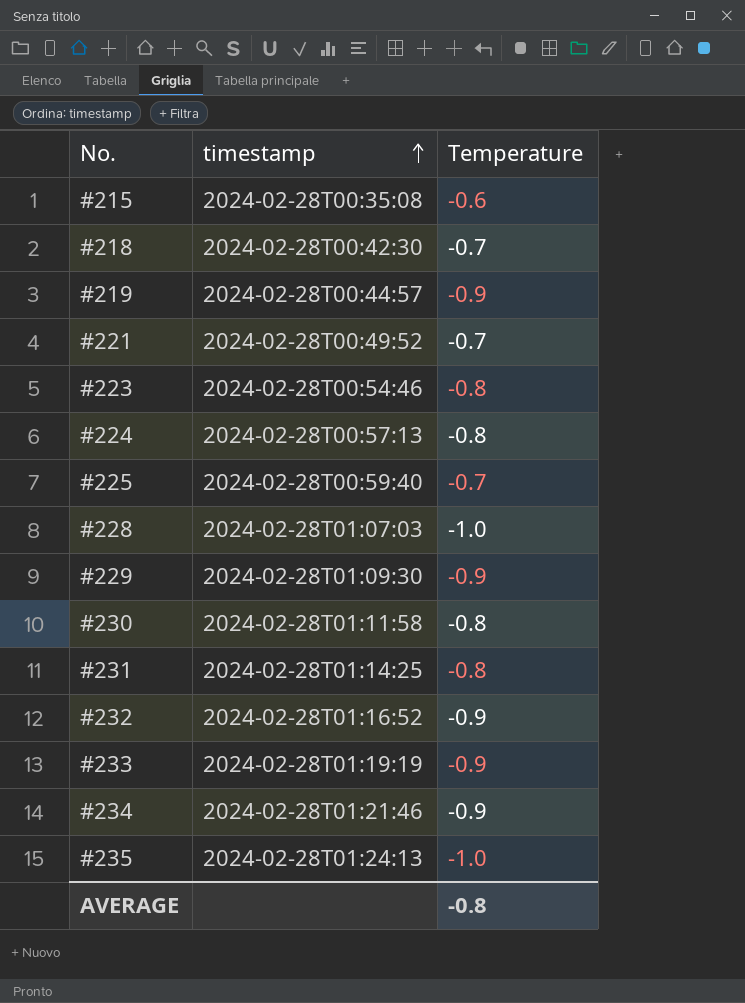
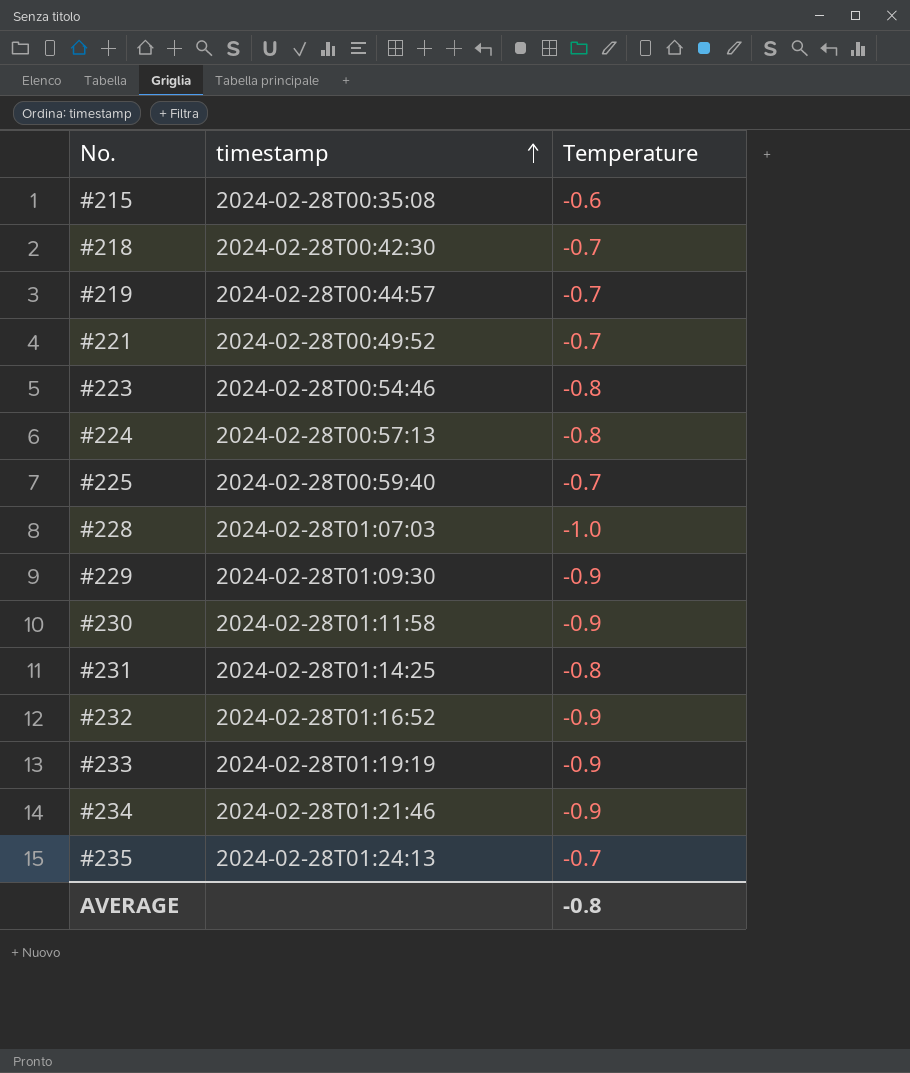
#219 | Temperature: -0.9 -> -0.7
#230 | Temperature: -0.8 -> -0.9
#235 | Temperature: -1.0 -> -0.7

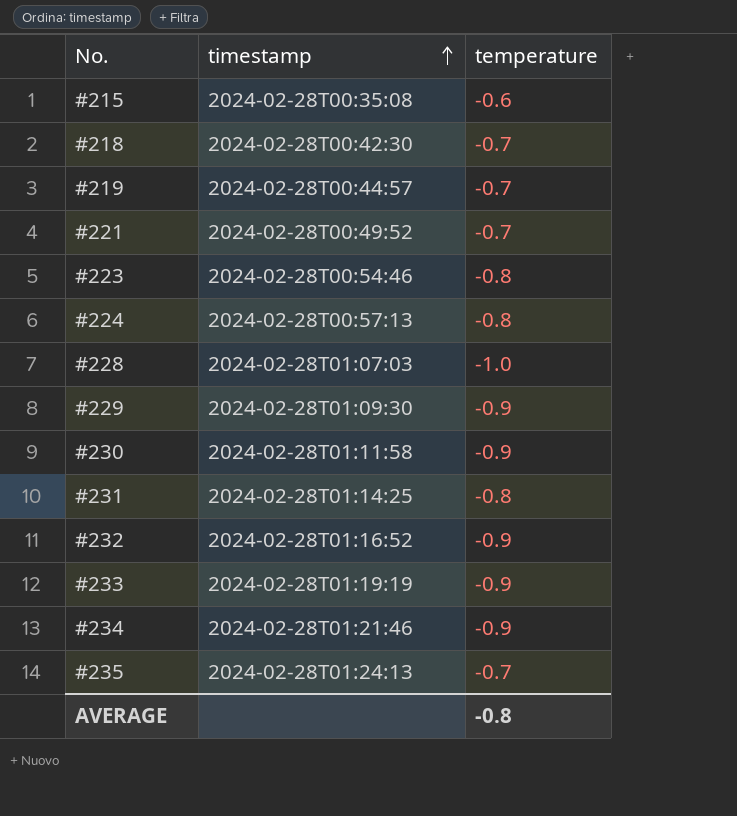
column name: Temperature -> temperature
row #225: 2024-02-28T00:59:40 | -0.7 -> none

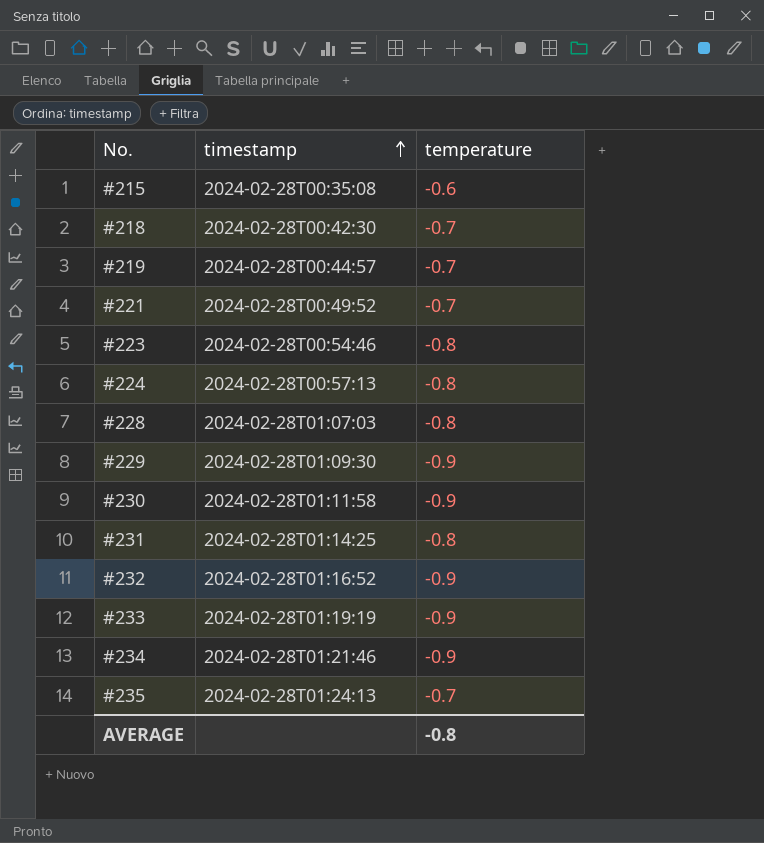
#228 | temperature: -1.0 -> -0.8

